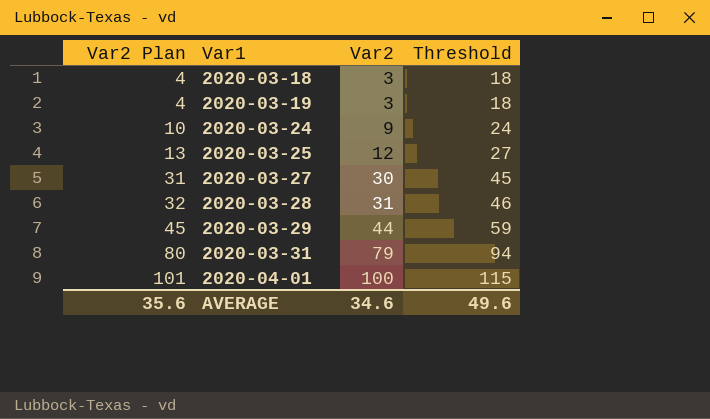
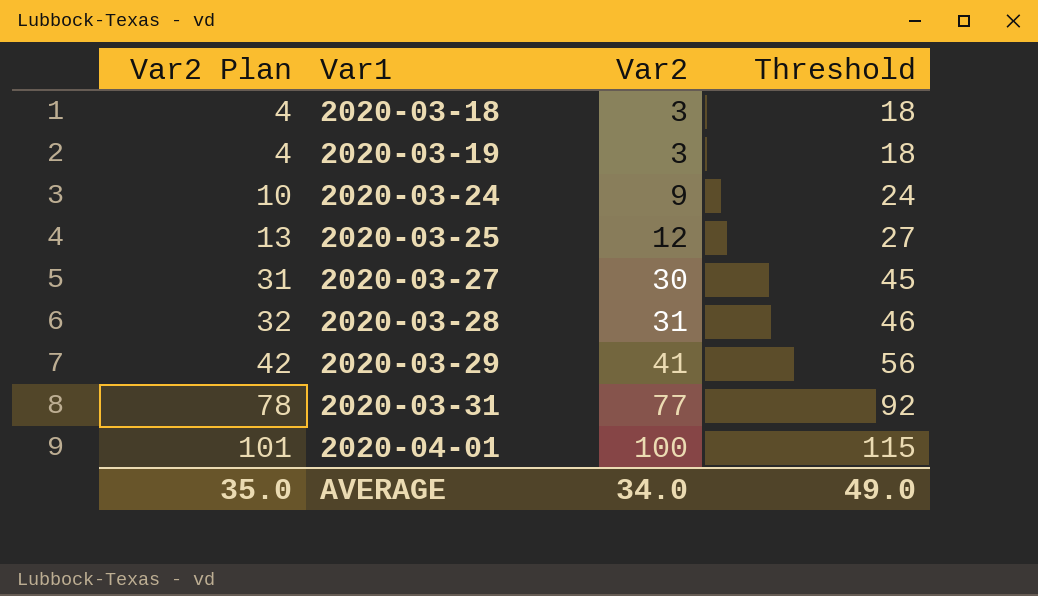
2020-03-29 | Var2 Plan: 45 -> 42
2020-03-29 | Var2: 44 -> 41
2020-03-29 | Threshold: 59 -> 56
2020-03-31 | Var2 Plan: 80 -> 78
2020-03-31 | Var2: 79 -> 77
2020-03-31 | Threshold: 94 -> 92
AVERAGE | Var2 Plan: 35.6 -> 35.0
AVERAGE | Var2: 34.6 -> 34.0
AVERAGE | Threshold: 49.6 -> 49.0

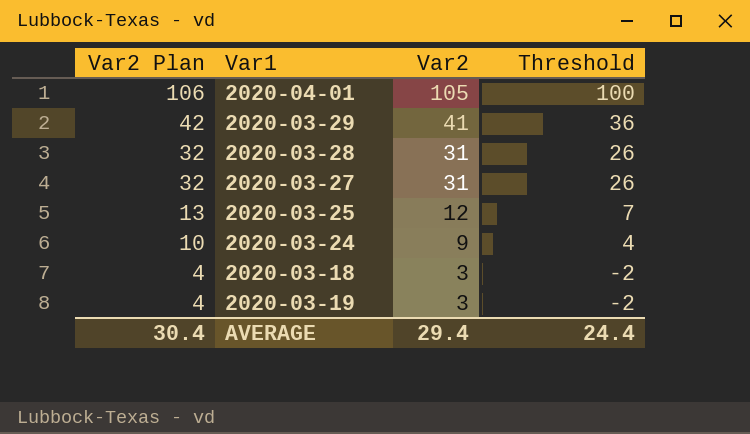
row order: Var2 Plan ascending -> Var2 Plan descending
column Threshold | formula: [Var2] + 15 -> [Var2] - 5
row 2020-03-31: 78 | 77 | 92 -> none
2020-04-01 | Var2 Plan: 101 -> 106
2020-04-01 | Var2: 100 -> 105
2020-03-27 | Var2 Plan: 31 -> 32
2020-03-27 | Var2: 30 -> 31
AVERAGE | Var2 Plan: 35.0 -> 30.4
AVERAGE | Var2: 34.0 -> 29.4
AVERAGE | Threshold: 49.0 -> 24.4

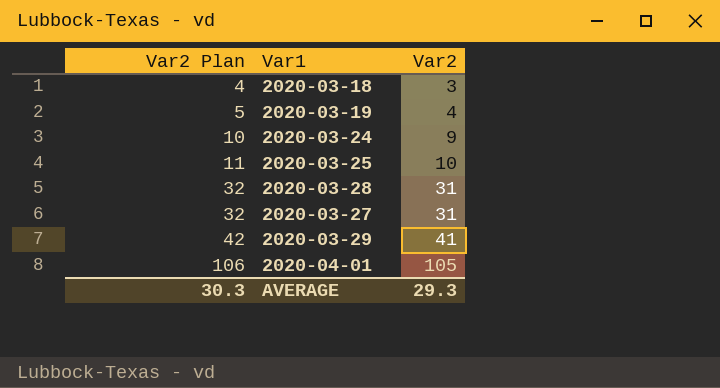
row order: Var2 Plan descending -> Var2 Plan ascending
column Threshold | formula: [Var2] - 5 -> none
2020-03-19 | Var2 Plan: 4 -> 5
2020-03-19 | Var2: 3 -> 4
2020-03-25 | Var2 Plan: 13 -> 11
2020-03-25 | Var2: 12 -> 10
AVERAGE | Var2 Plan: 30.4 -> 30.3
AVERAGE | Var2: 29.4 -> 29.3

